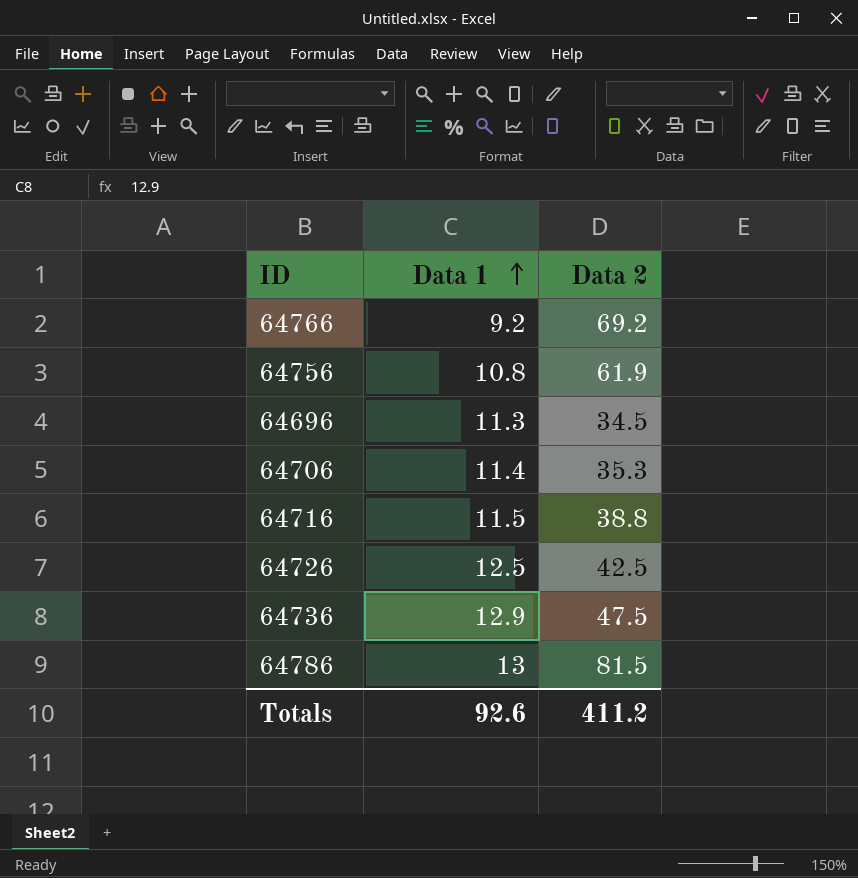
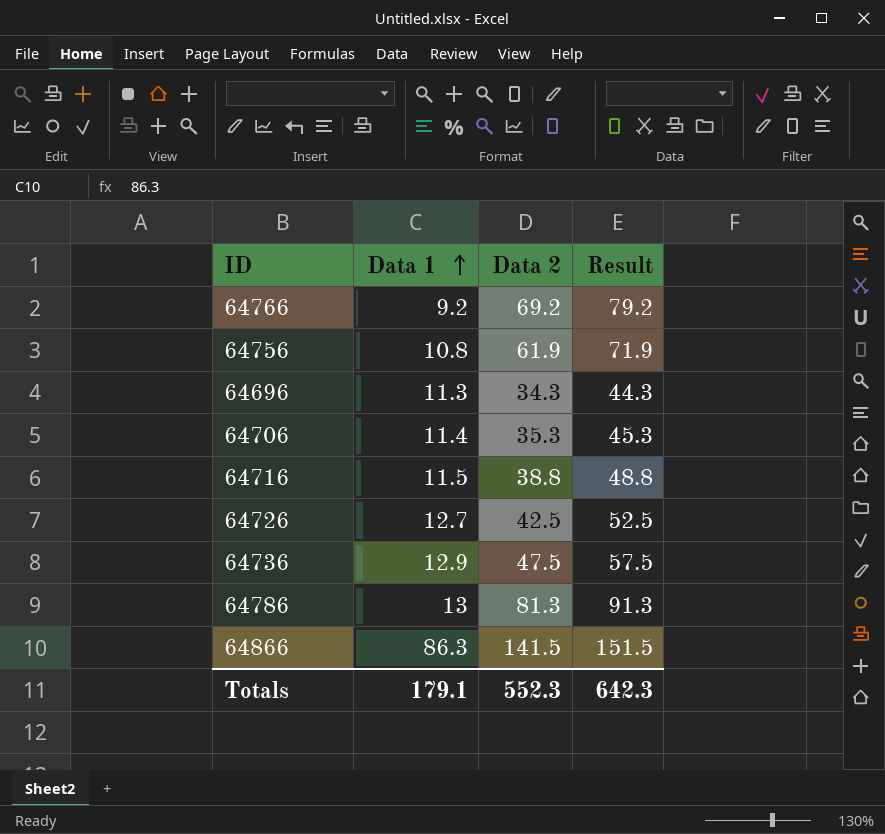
column Result | formula: none -> [Data 2] + 10
64696 | Data 2: 34.5 -> 34.3
64726 | Data 1: 12.5 -> 12.7
64786 | Data 2: 81.5 -> 81.3
row 64866: none -> 86.3 | 141.5 | 151.5
Totals | Data 1: 92.6 -> 179.1
Totals | Data 2: 411.2 -> 552.3

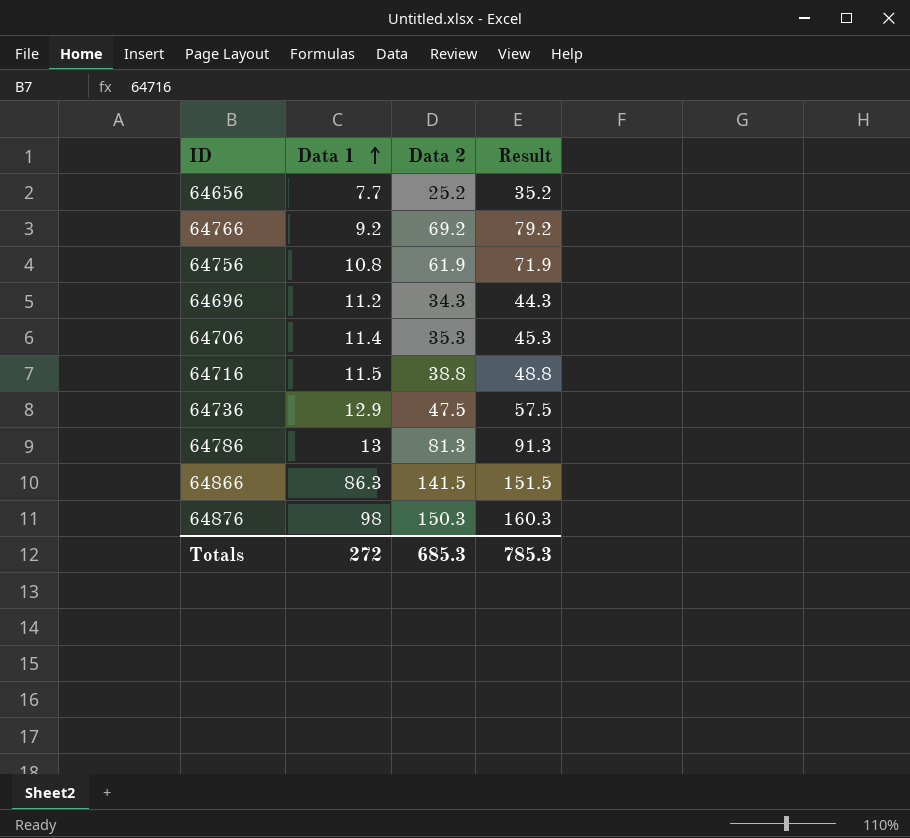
row 64726: 12.7 | 42.5 | 52.5 -> none
row 64656: none -> 7.7 | 25.2 | 35.2
64696 | Data 1: 11.3 -> 11.2
row 64876: none -> 98 | 150.3 | 160.3
Totals | Data 1: 179.1 -> 272
Totals | Data 2: 552.3 -> 685.3
Totals | Result: 642.3 -> 785.3

